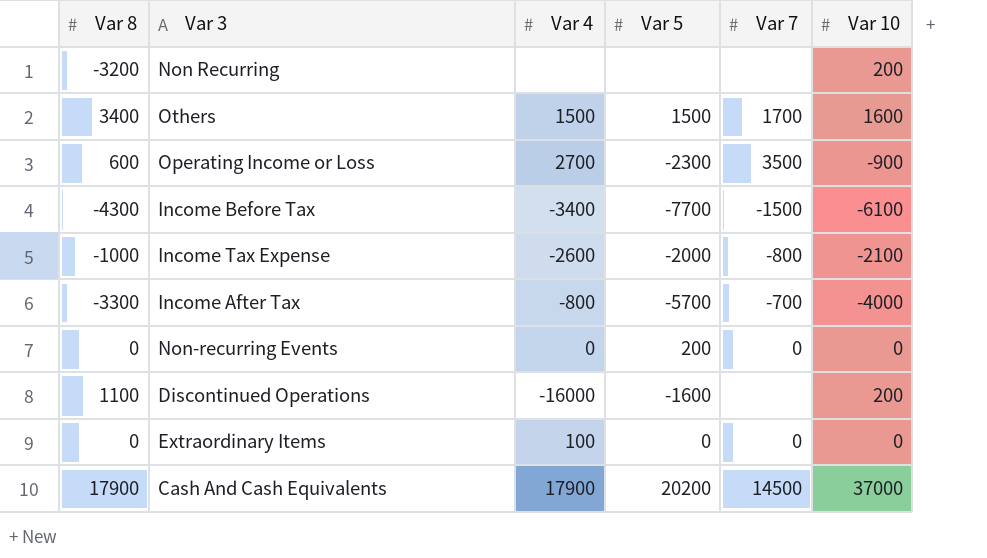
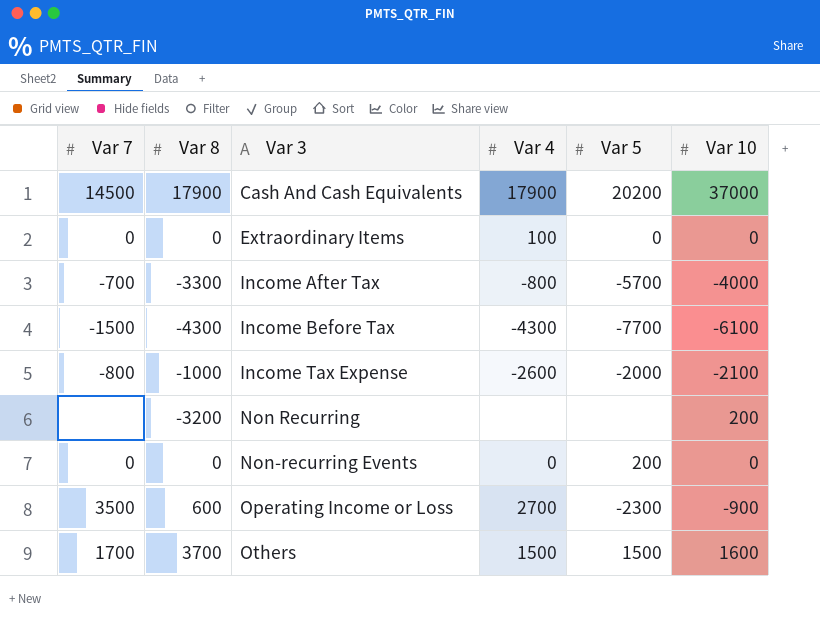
row order: none -> Var 3 ascending
column Var 7 | position: 5 -> 1
row Discontinued Operations: 1100 | -16000 | -1600 | none | 200 -> none
Income Before Tax | Var 4: -3400 -> -4300
Others | Var 8: 3400 -> 3700

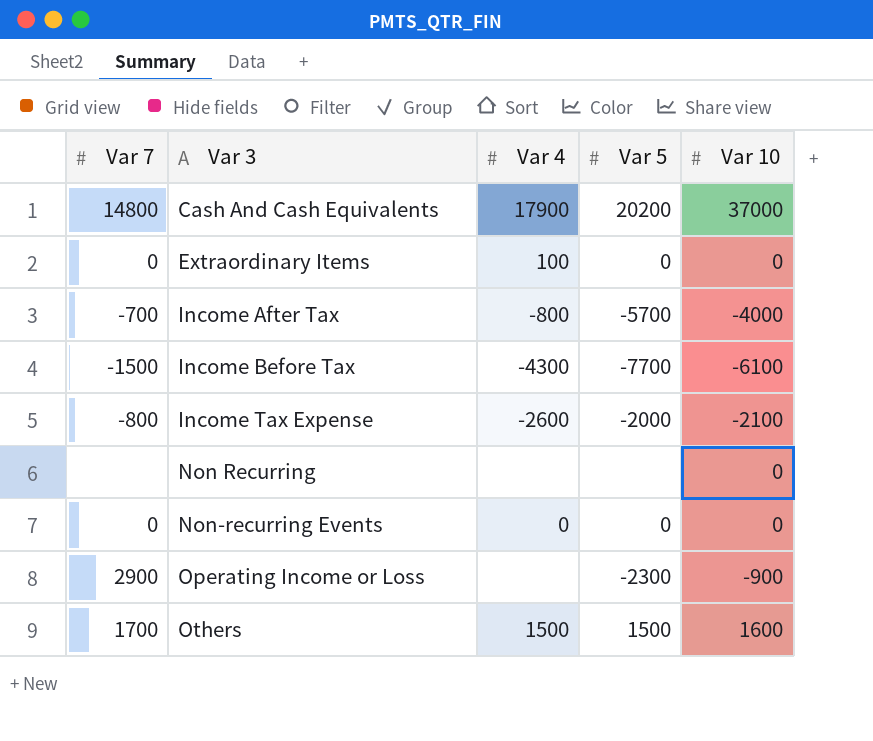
column Var 8 | position: 2 -> none
Cash And Cash Equivalents | Var 7: 14500 -> 14800
Non Recurring | Var 10: 200 -> 0
Non-recurring Events | Var 5: 200 -> 0
Operating Income or Loss | Var 7: 3500 -> 2900
Operating Income or Loss | Var 4: 2700 -> none

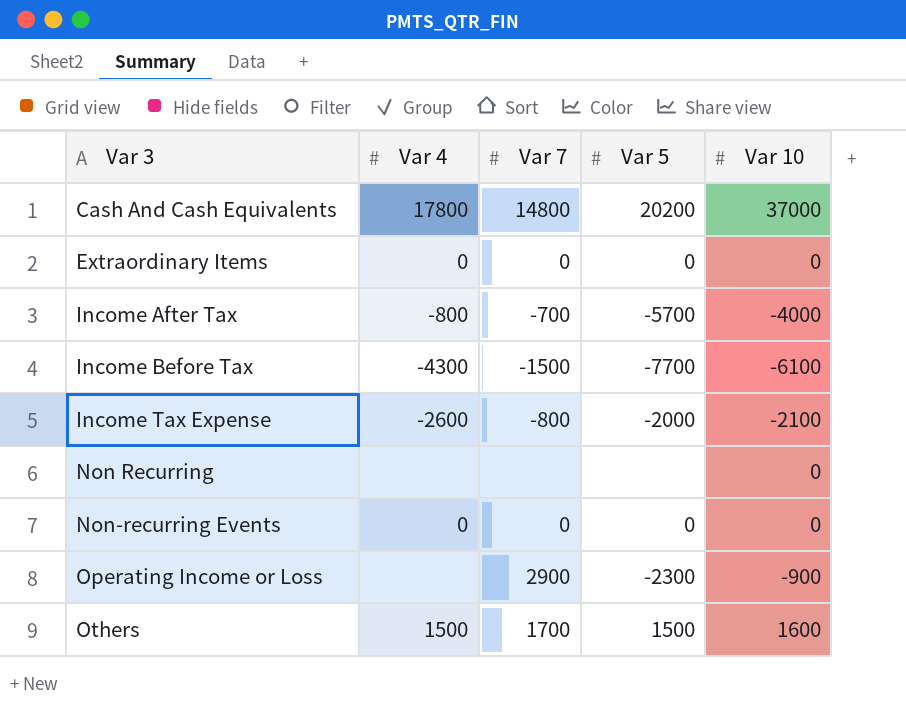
column Var 7 | position: 1 -> 3
Cash And Cash Equivalents | Var 4: 17900 -> 17800
Extraordinary Items | Var 4: 100 -> 0

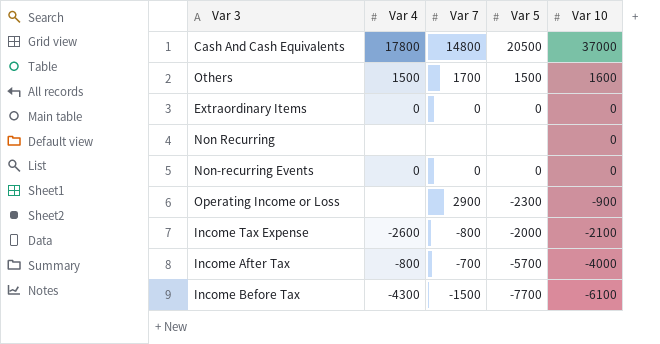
row order: Var 3 ascending -> Var 10 descending
Cash And Cash Equivalents | Var 5: 20200 -> 20500

